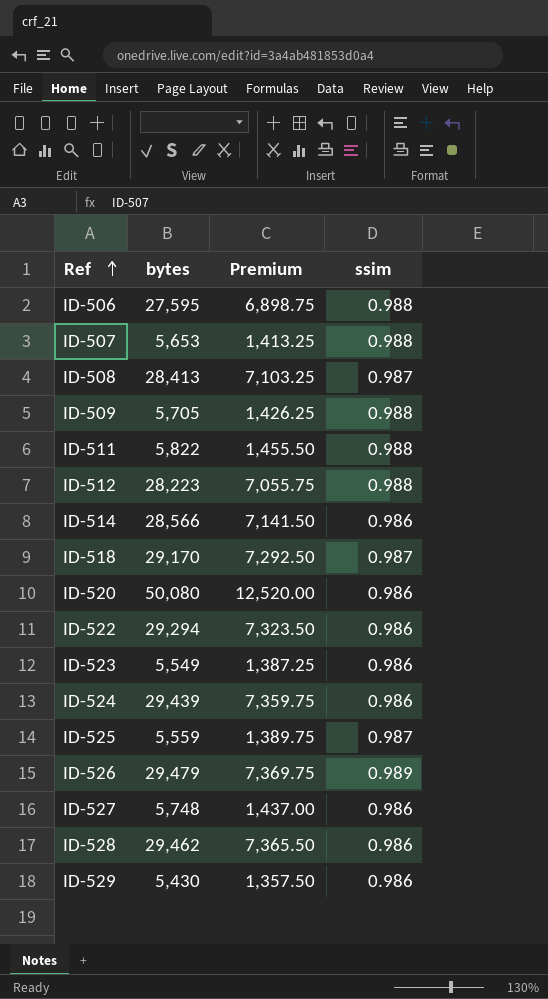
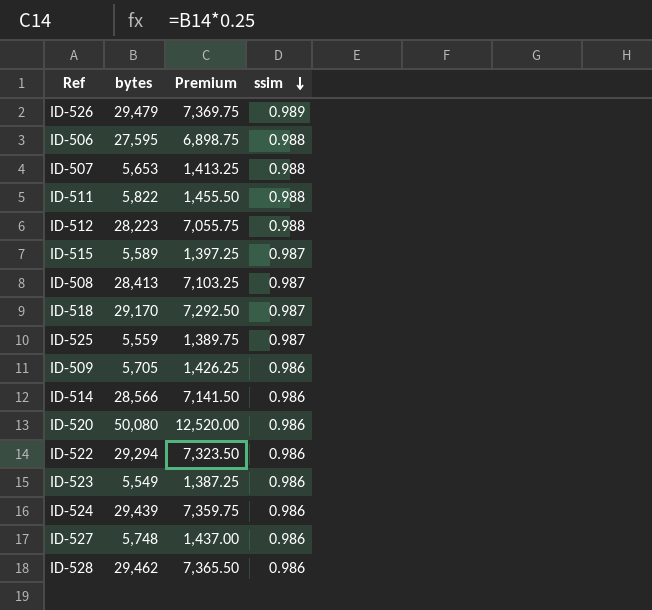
row order: Ref ascending -> ssim descending
row ID-529: 5,430 | 1,357.50 | 0.986 -> none
row ID-515: none -> 5,589 | 1,397.25 | 0.987
ID-509 | ssim: 0.988 -> 0.986

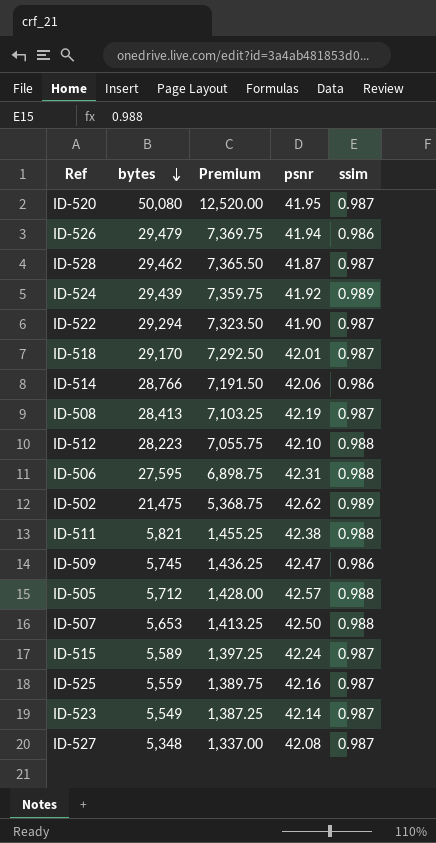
row order: ssim descending -> bytes descending
column psnr | position: none -> 4
ID-520 | ssim: 0.986 -> 0.987
ID-526 | ssim: 0.989 -> 0.986
ID-528 | ssim: 0.986 -> 0.987
ID-524 | ssim: 0.986 -> 0.989
ID-522 | ssim: 0.986 -> 0.987
ID-514 | bytes: 28,566 -> 28,766
ID-514 | Premium: 7,141.50 -> 7,191.50
row ID-502: none -> 21,475 | 5,368.75 | 42.62 | 0.989
ID-511 | bytes: 5,822 -> 5,821
ID-511 | Premium: 1,455.50 -> 1,455.25
ID-509 | bytes: 5,705 -> 5,745
ID-509 | Premium: 1,426.25 -> 1,436.25
row ID-505: none -> 5,712 | 1,428.00 | 42.57 | 0.988
ID-523 | ssim: 0.986 -> 0.987
ID-527 | bytes: 5,748 -> 5,348
ID-527 | Premium: 1,437.00 -> 1,337.00
ID-527 | ssim: 0.986 -> 0.987

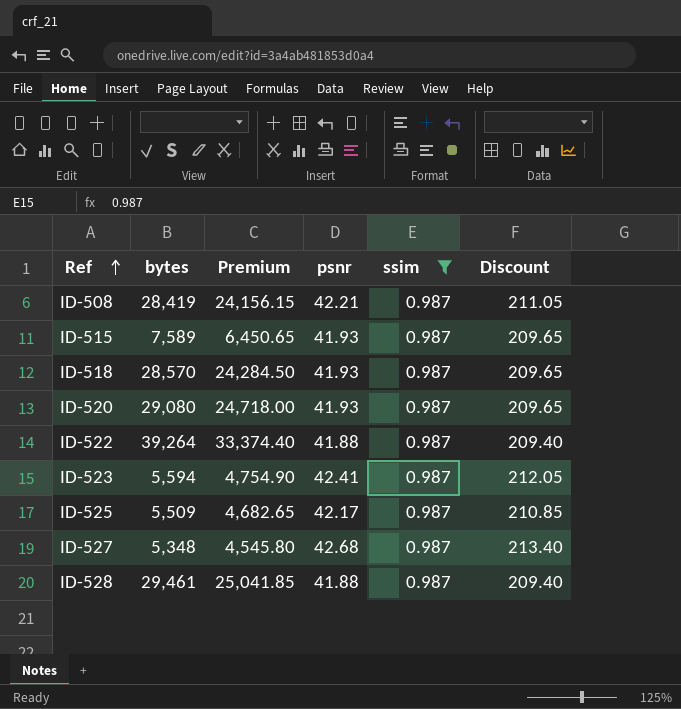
filter: none -> ssim = 0.987
row order: bytes descending -> Ref ascending
column Premium | formula: [bytes] * 0.25 -> [bytes] * 0.85
column Discount | formula: none -> [psnr] * 5
ID-508 | bytes: 28,413 -> 28,419
ID-508 | psnr: 42.19 -> 42.21
ID-515 | bytes: 5,589 -> 7,589
ID-515 | psnr: 42.24 -> 41.93
ID-518 | bytes: 29,170 -> 28,570
ID-518 | psnr: 42.01 -> 41.93
ID-520 | bytes: 50,080 -> 29,080
ID-520 | psnr: 41.95 -> 41.93
ID-522 | bytes: 29,294 -> 39,264
ID-522 | psnr: 41.90 -> 41.88
ID-523 | bytes: 5,549 -> 5,594
ID-523 | psnr: 42.14 -> 42.41
ID-525 | bytes: 5,559 -> 5,509
ID-525 | psnr: 42.16 -> 42.17
ID-527 | psnr: 42.08 -> 42.68
ID-528 | bytes: 29,462 -> 29,461
ID-528 | psnr: 41.87 -> 41.88

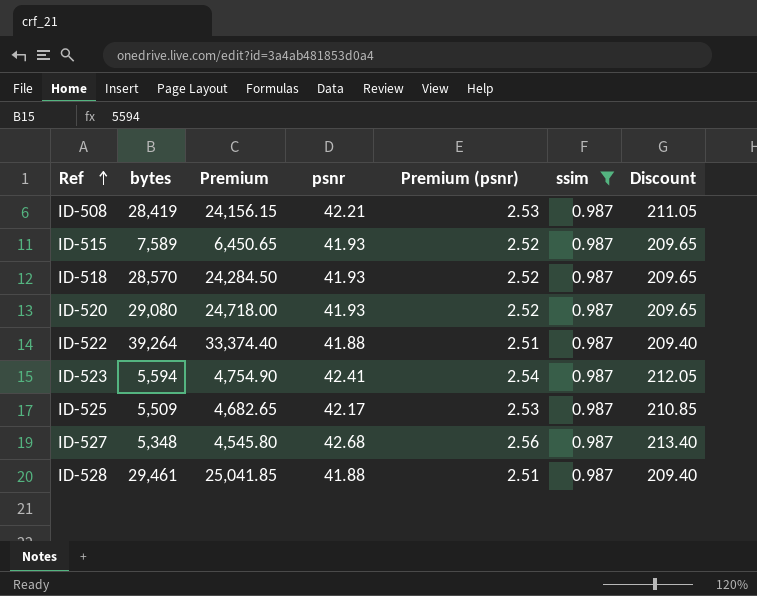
column Premium (psnr) | formula: none -> [psnr] * 0.06

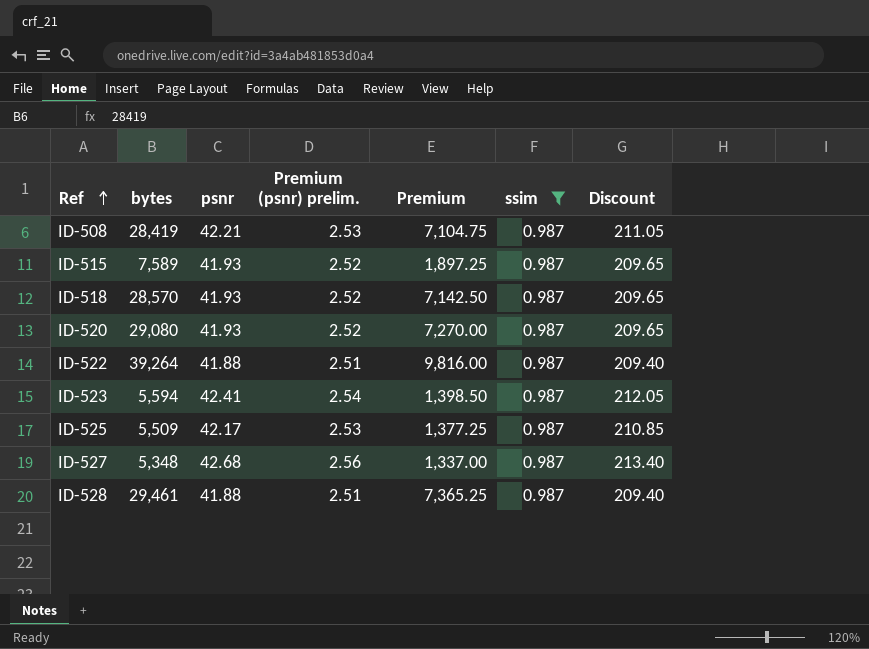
column name: Premium (psnr) -> Premium (psnr) prelim.
column Premium | formula: [bytes] * 0.85 -> [bytes] * 0.25
column Premium | position: 3 -> 5

